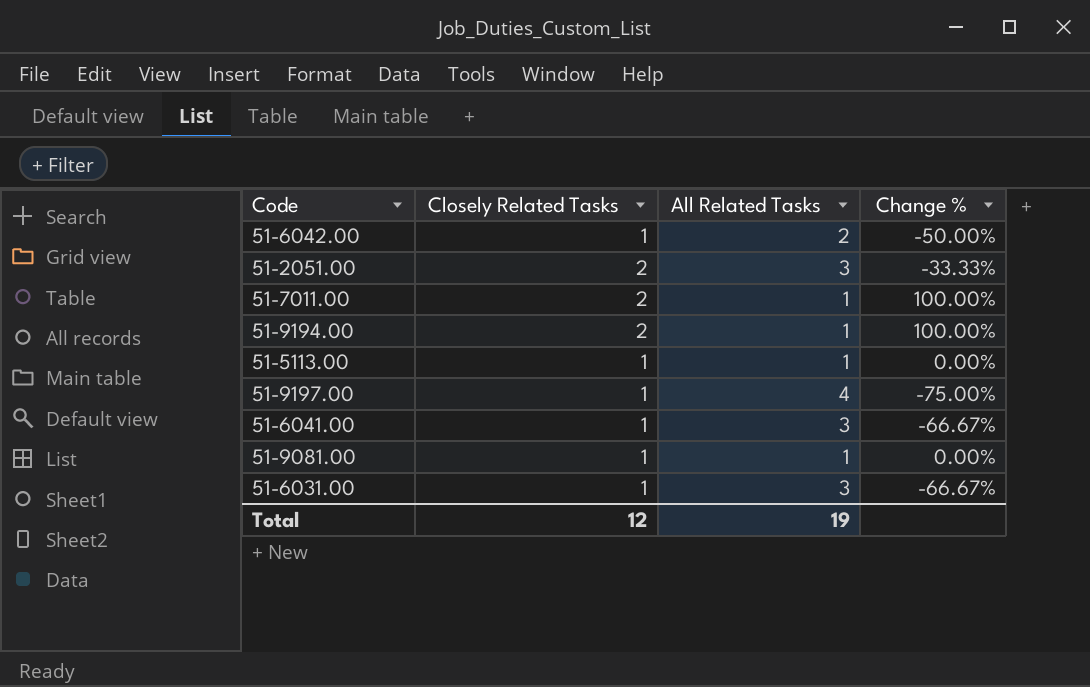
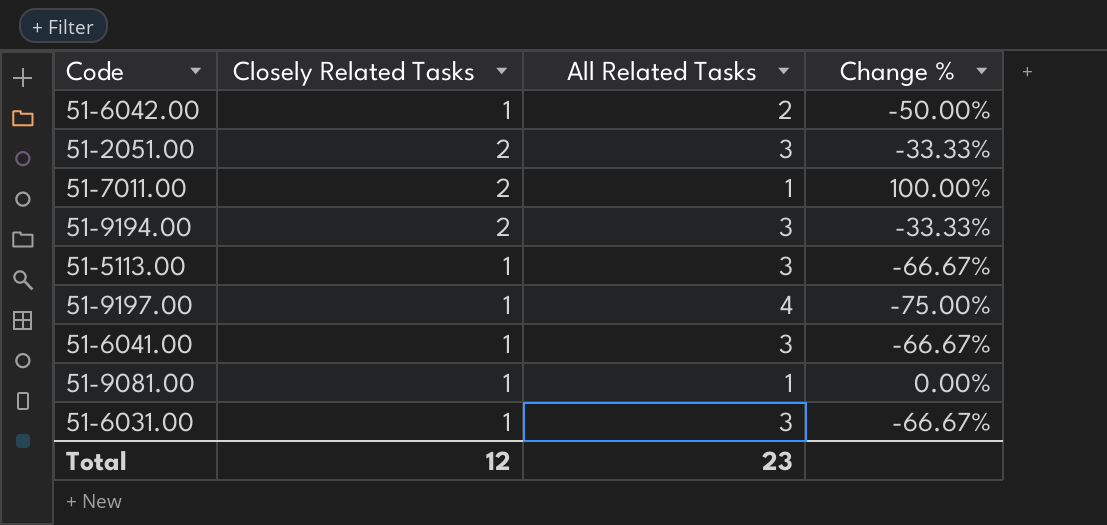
51-9194.00 | All Related Tasks: 1 -> 3
51-9194.00 | Change %: 100.00% -> -33.33%
51-5113.00 | All Related Tasks: 1 -> 3
51-5113.00 | Change %: 0.00% -> -66.67%
Total | All Related Tasks: 19 -> 23

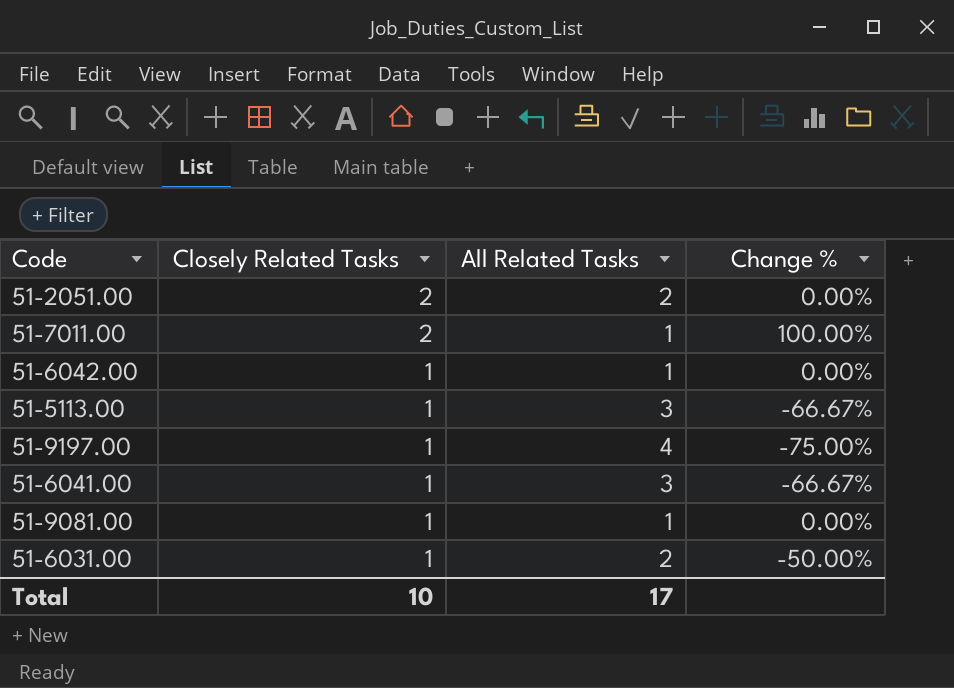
row order: none -> Closely Related Tasks descending
row 51-9194.00: 2 | 3 | -33.33% -> none
51-2051.00 | All Related Tasks: 3 -> 2
51-2051.00 | Change %: -33.33% -> 0.00%
51-6042.00 | All Related Tasks: 2 -> 1
51-6042.00 | Change %: -50.00% -> 0.00%
51-6031.00 | All Related Tasks: 3 -> 2
51-6031.00 | Change %: -66.67% -> -50.00%
Total | Closely Related Tasks: 12 -> 10
Total | All Related Tasks: 23 -> 17

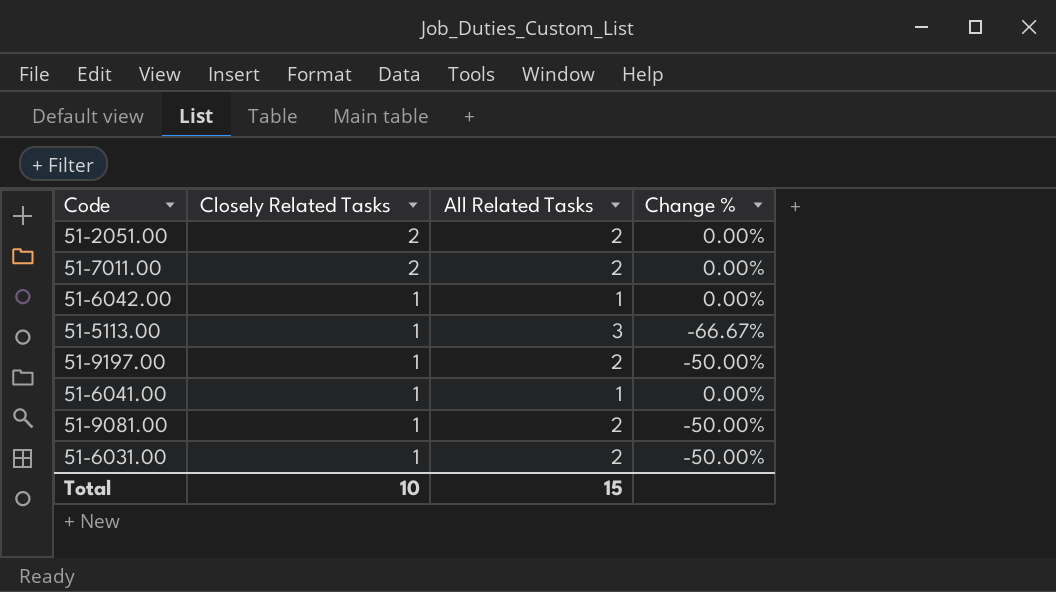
51-7011.00 | All Related Tasks: 1 -> 2
51-7011.00 | Change %: 100.00% -> 0.00%
51-9197.00 | All Related Tasks: 4 -> 2
51-9197.00 | Change %: -75.00% -> -50.00%
51-6041.00 | All Related Tasks: 3 -> 1
51-6041.00 | Change %: -66.67% -> 0.00%
51-9081.00 | All Related Tasks: 1 -> 2
51-9081.00 | Change %: 0.00% -> -50.00%
Total | All Related Tasks: 17 -> 15

